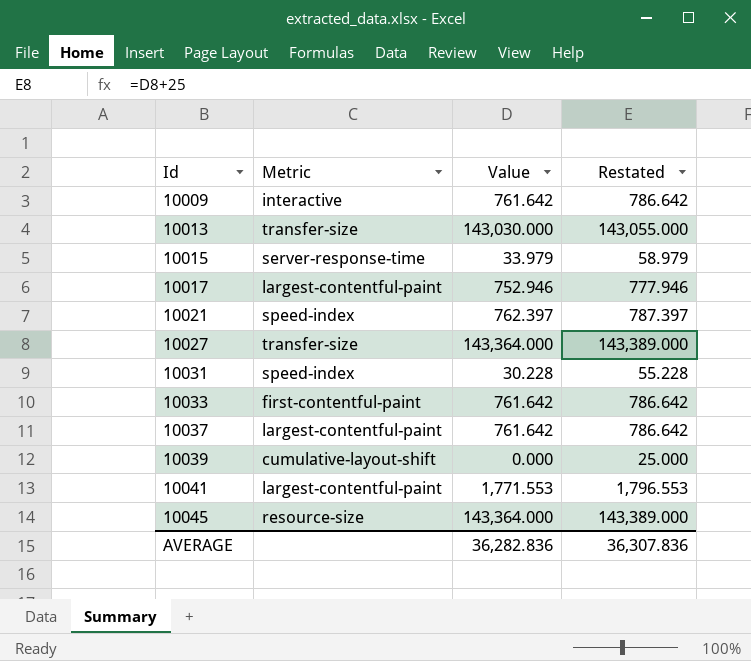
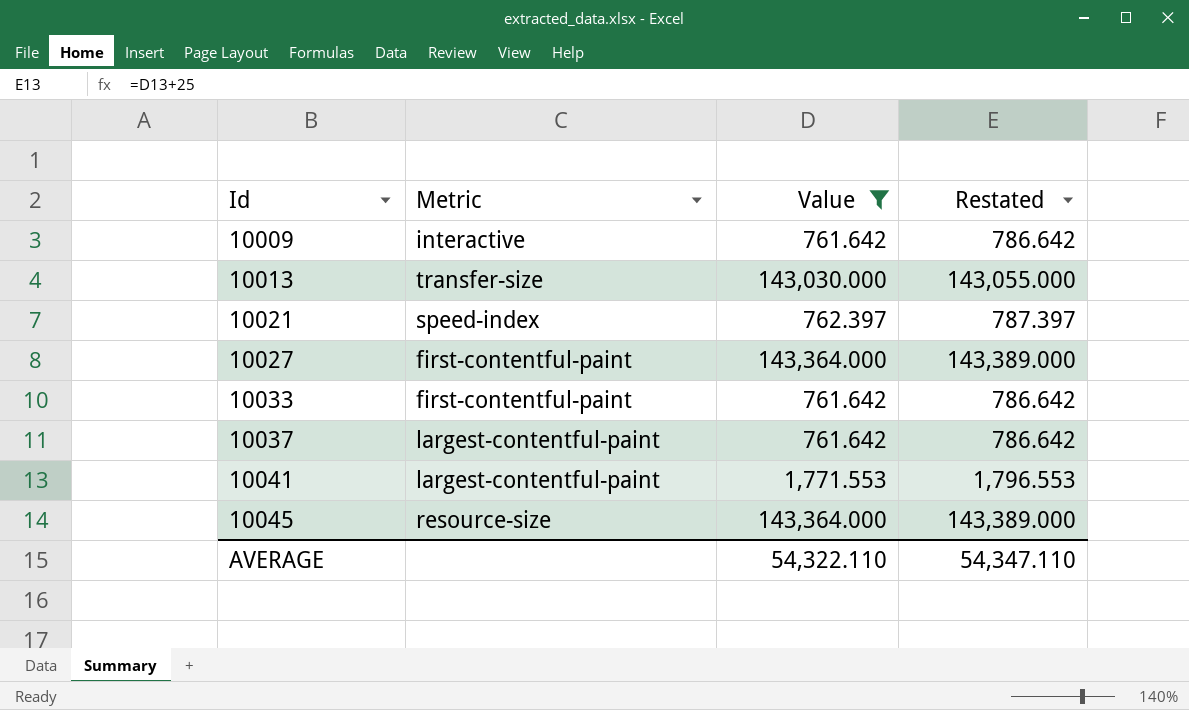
filter: none -> Value >= 761.642
10027 | Metric: transfer-size -> first-contentful-paint
AVERAGE | Value: 36,282.836 -> 54,322.110
AVERAGE | Restated: 36,307.836 -> 54,347.110

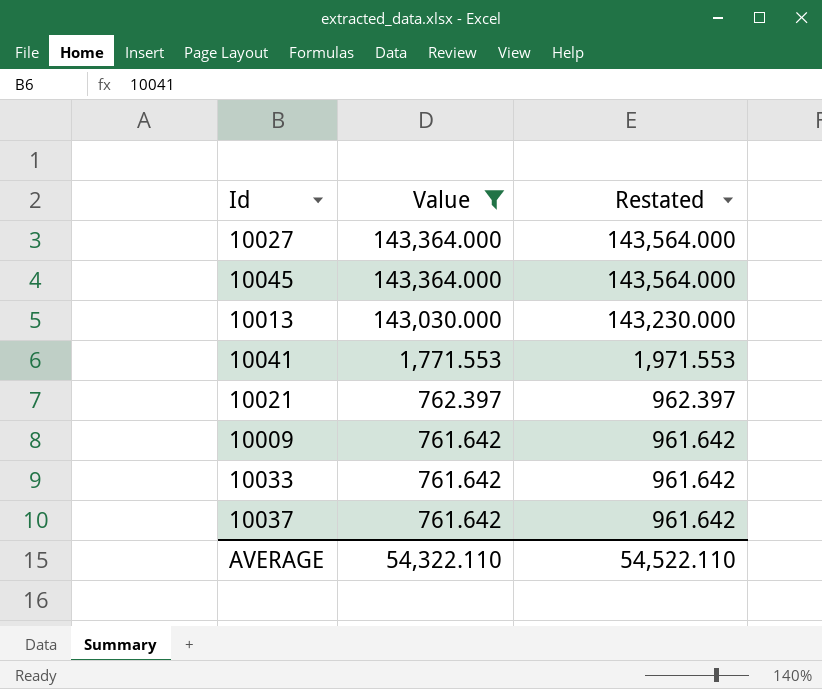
row order: Id ascending -> Value descending
column Metric | position: 2 -> none
column Restated | formula: [Value] + 25 -> [Value] + 200
AVERAGE | Restated: 54,347.110 -> 54,522.110

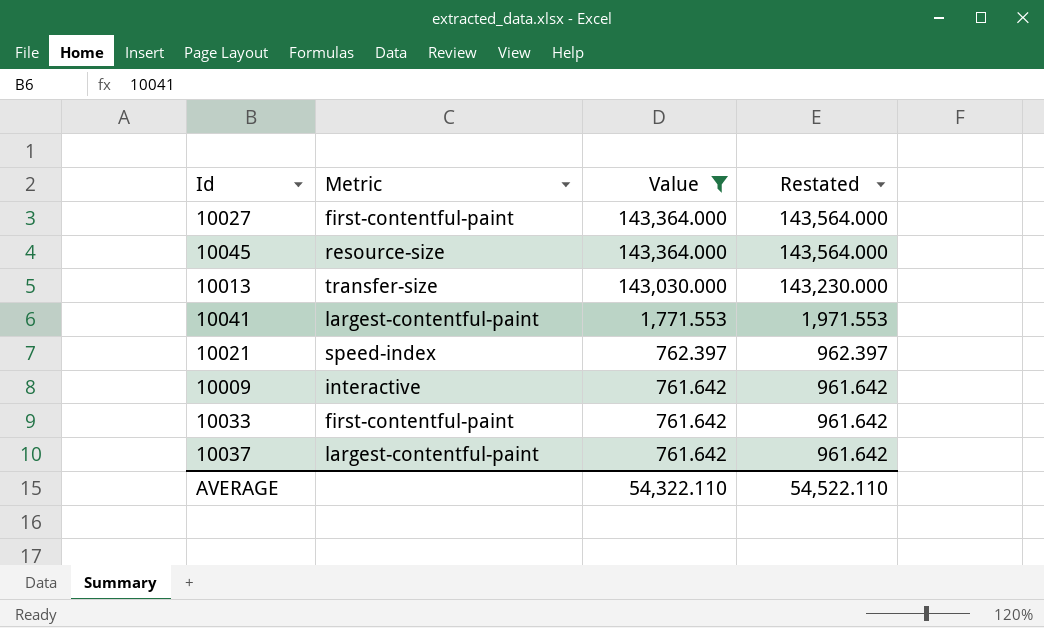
column Metric | position: none -> 2

